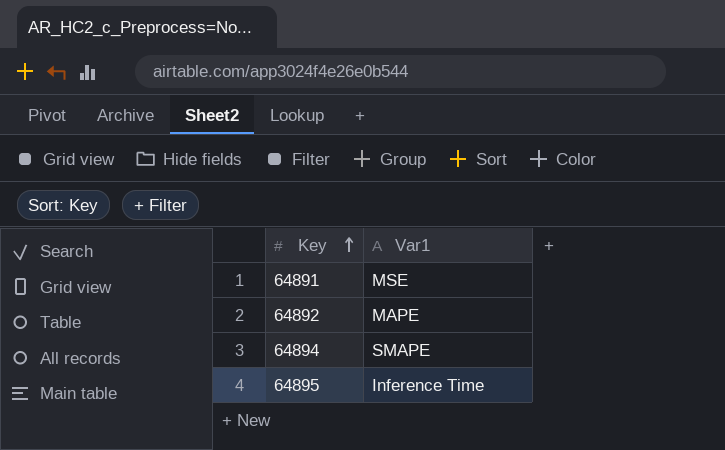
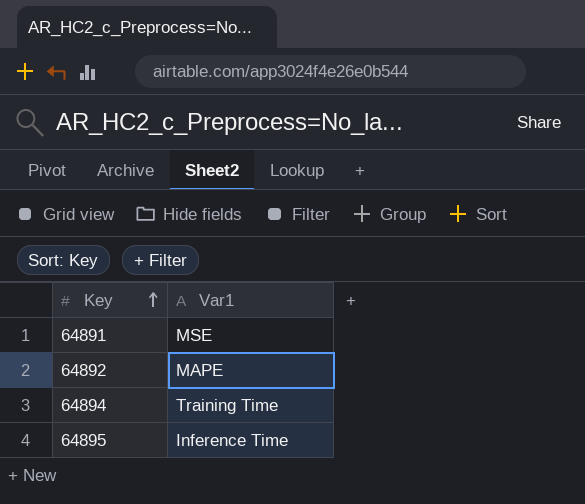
64894 | Var1: SMAPE -> Training Time

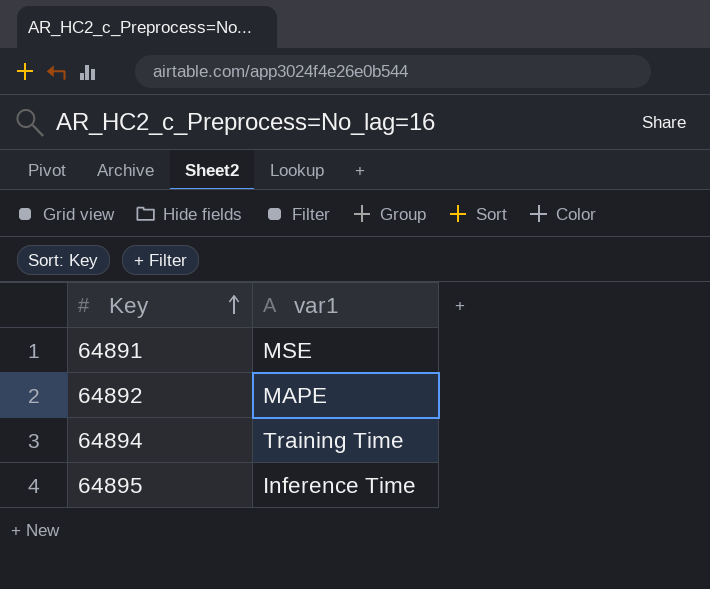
column name: Var1 -> var1

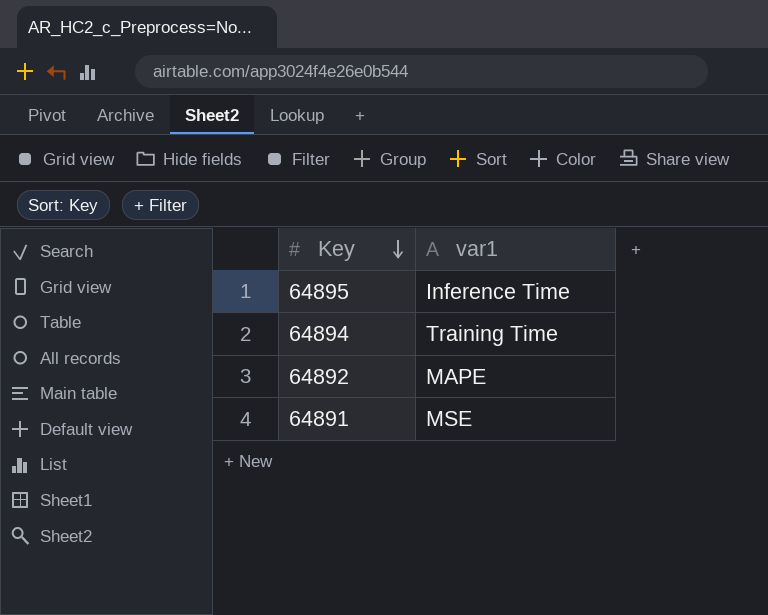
row order: Key ascending -> Key descending

